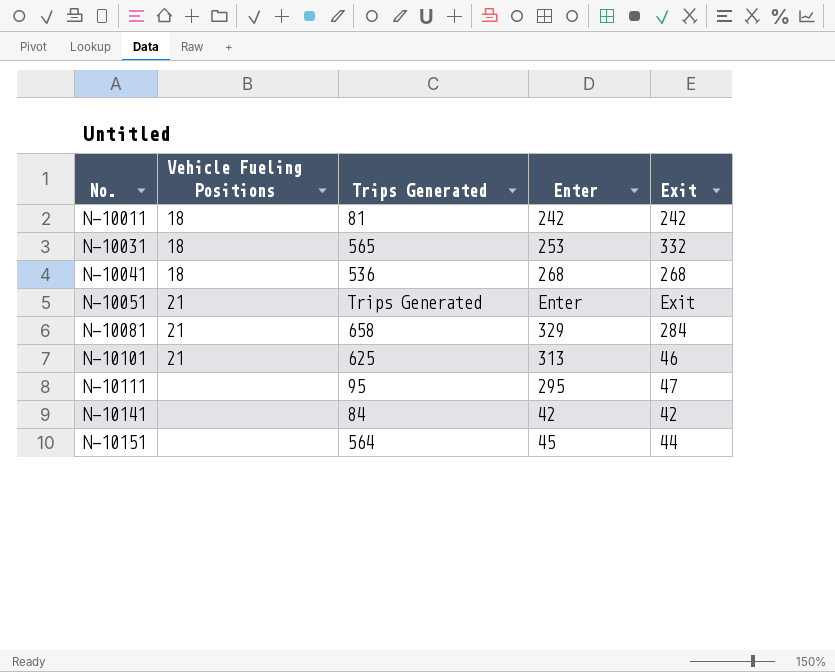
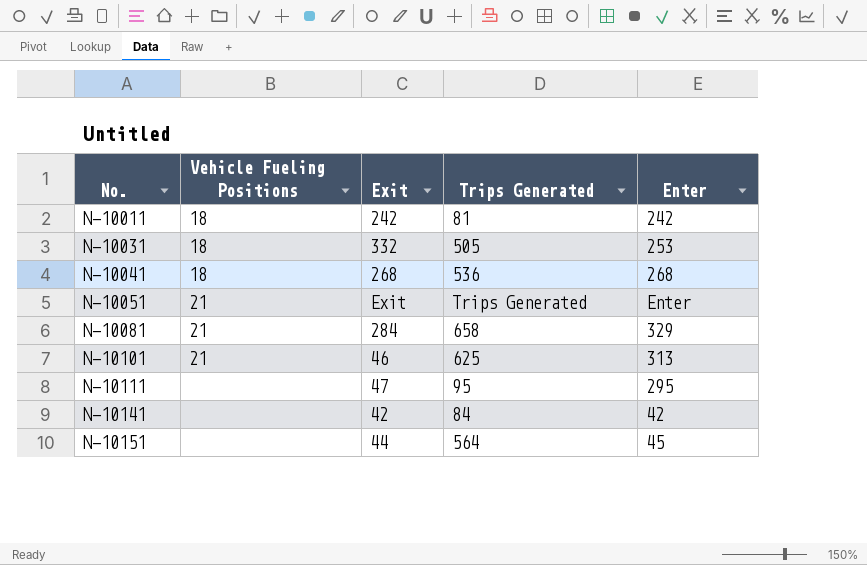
column Exit | position: 5 -> 3
N-10031 | Trips Generated: 565 -> 505

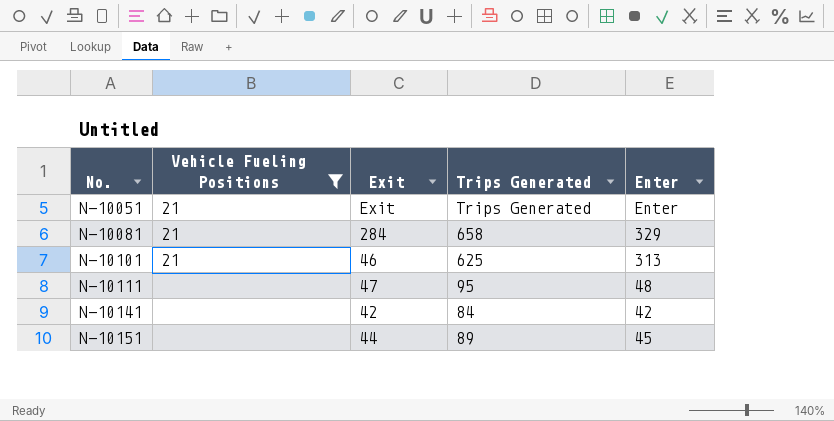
filter: none -> Vehicle Fueling Positions != 18
N-10111 | Enter: 295 -> 48
N-10151 | Trips Generated: 564 -> 89

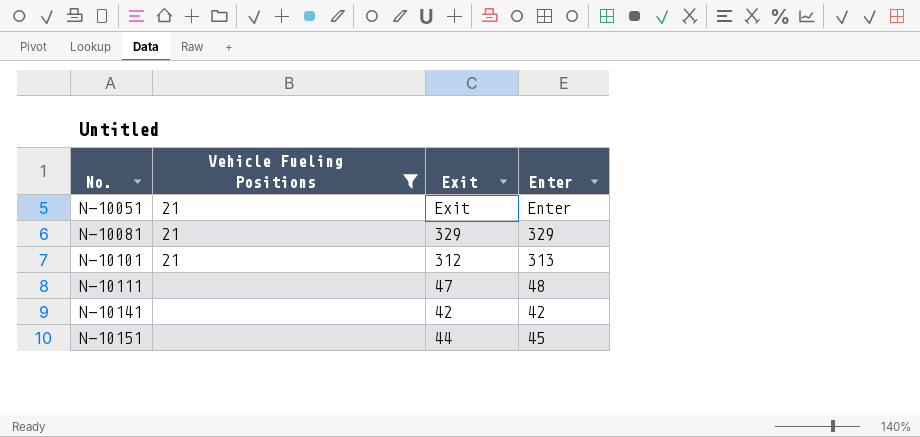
column Trips Generated | position: 4 -> none
N-10081 | Exit: 284 -> 329
N-10101 | Exit: 46 -> 312

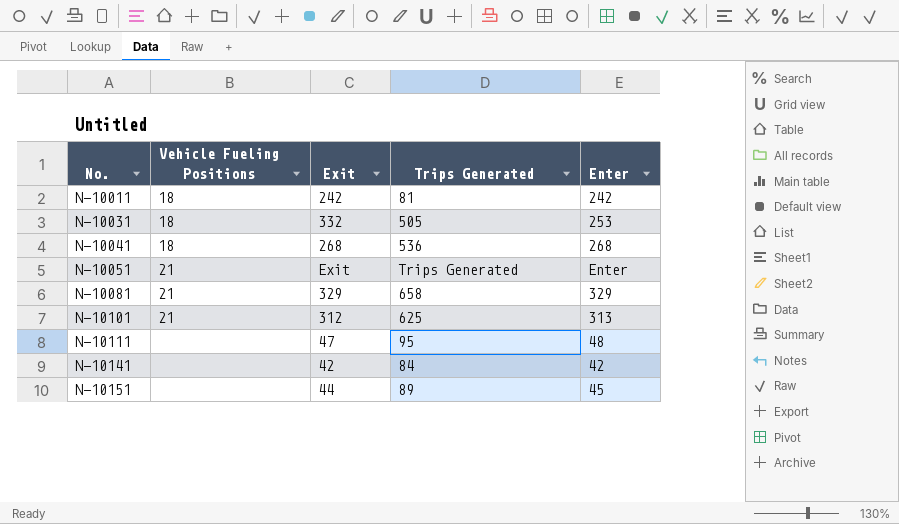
filter: Vehicle Fueling Positions != 18 -> none
column Trips Generated | position: none -> 4

